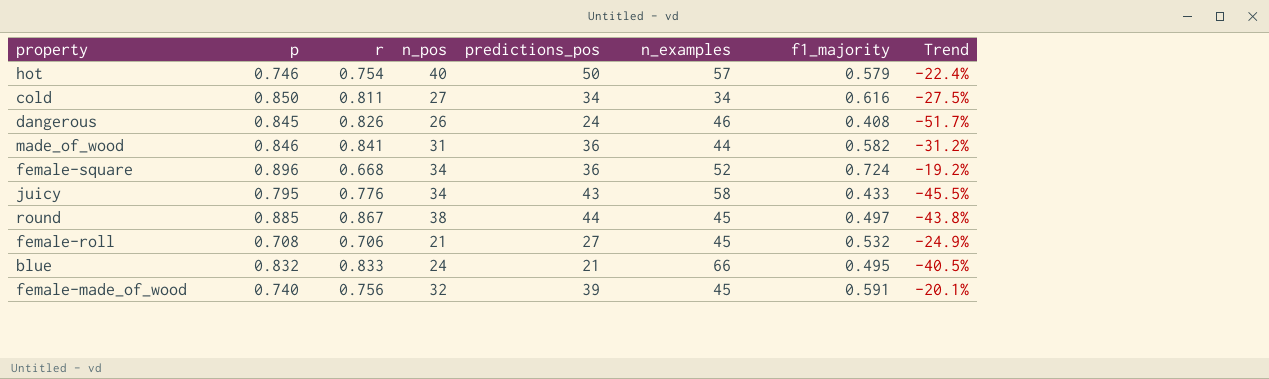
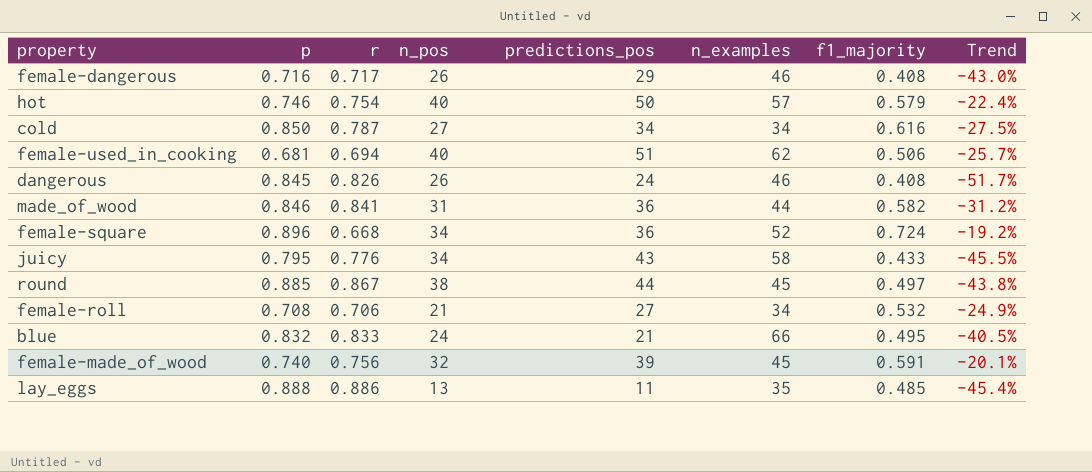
row female-dangerous: none -> 0.716 | 0.717 | 26 | 29 | 46 | 0.408 | -43.0%
cold | r: 0.811 -> 0.787
row female-used_in_cooking: none -> 0.681 | 0.694 | 40 | 51 | 62 | 0.506 | -25.7%
female-roll | n_examples: 45 -> 34
row lay_eggs: none -> 0.888 | 0.886 | 13 | 11 | 35 | 0.485 | -45.4%

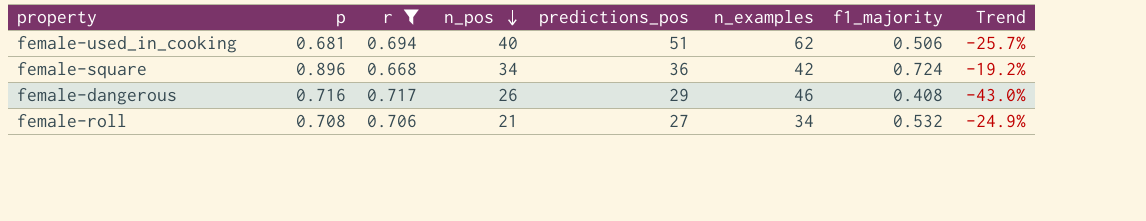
filter: none -> r <= 0.717
row order: none -> n_pos descending
female-square | n_examples: 52 -> 42

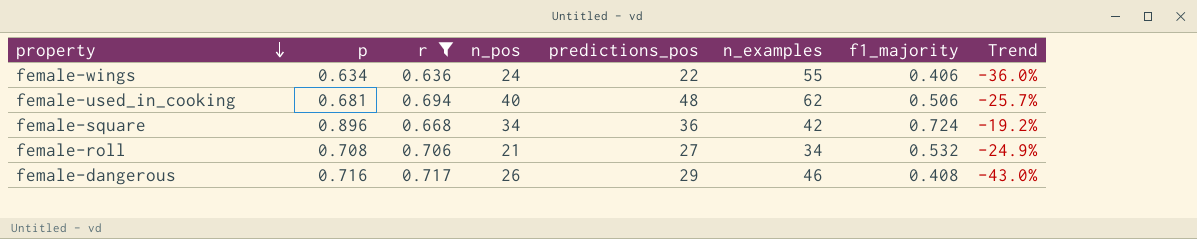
row order: n_pos descending -> property descending
row female-wings: none -> 0.634 | 0.636 | 24 | 22 | 55 | 0.406 | -36.0%
female-used_in_cooking | predictions_pos: 51 -> 48

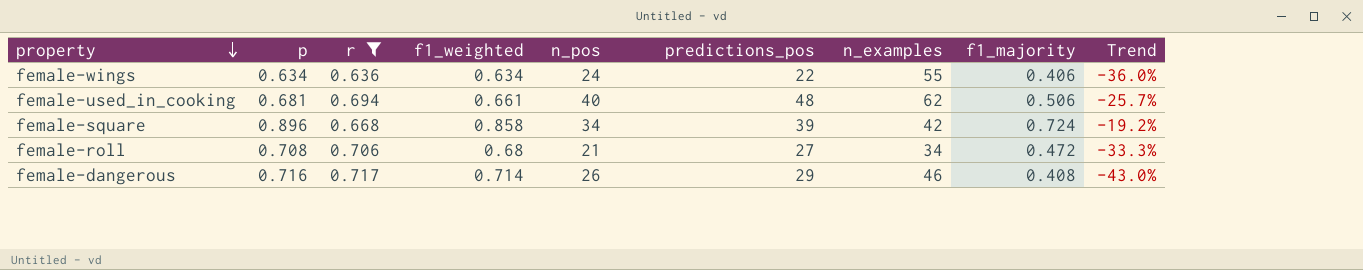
column f1_weighted | position: none -> 4
female-square | predictions_pos: 36 -> 39
female-roll | f1_majority: 0.532 -> 0.472
female-roll | Trend: -24.9% -> -33.3%

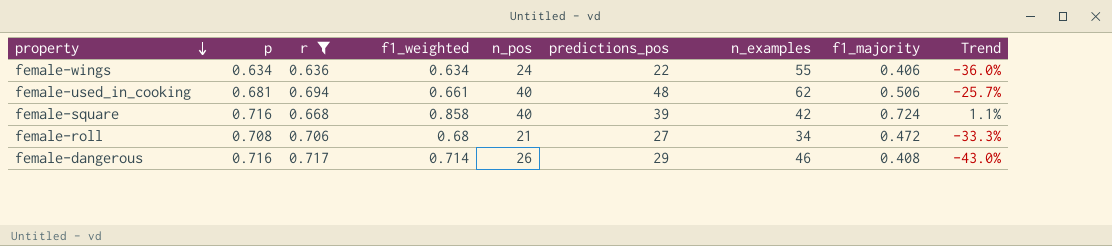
female-square | p: 0.896 -> 0.716
female-square | n_pos: 34 -> 40
female-square | Trend: -19.2% -> 1.1%

